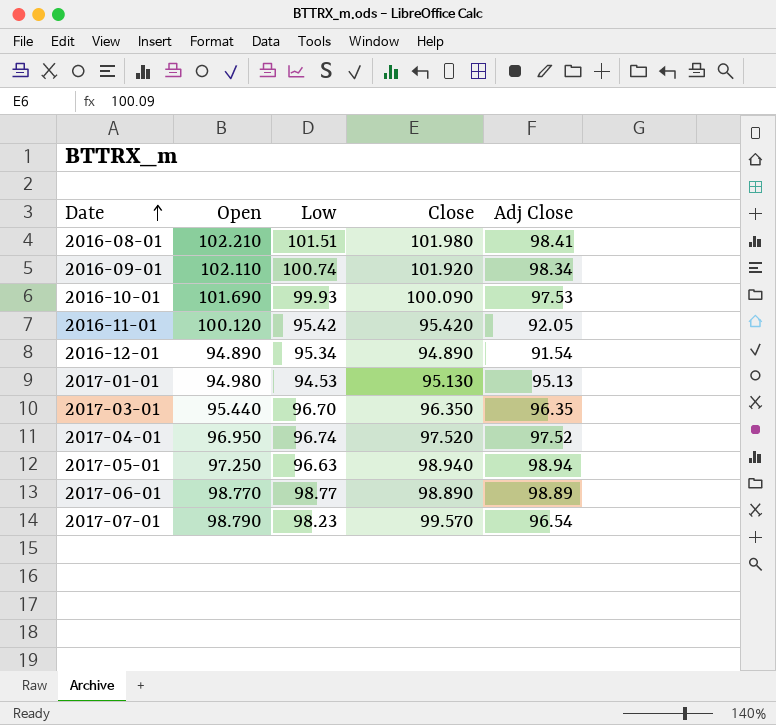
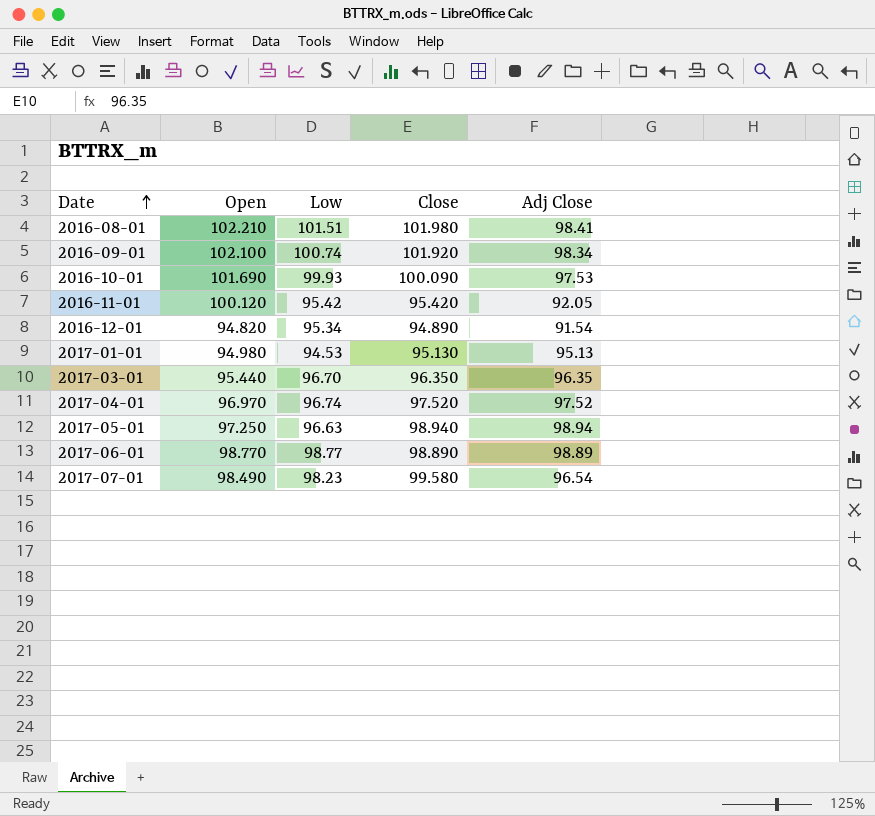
2016-09-01 | Open: 102.110 -> 102.100
2016-12-01 | Open: 94.890 -> 94.820
2017-04-01 | Open: 96.950 -> 96.970
2017-07-01 | Open: 98.790 -> 98.490
2017-07-01 | Close: 99.570 -> 99.580

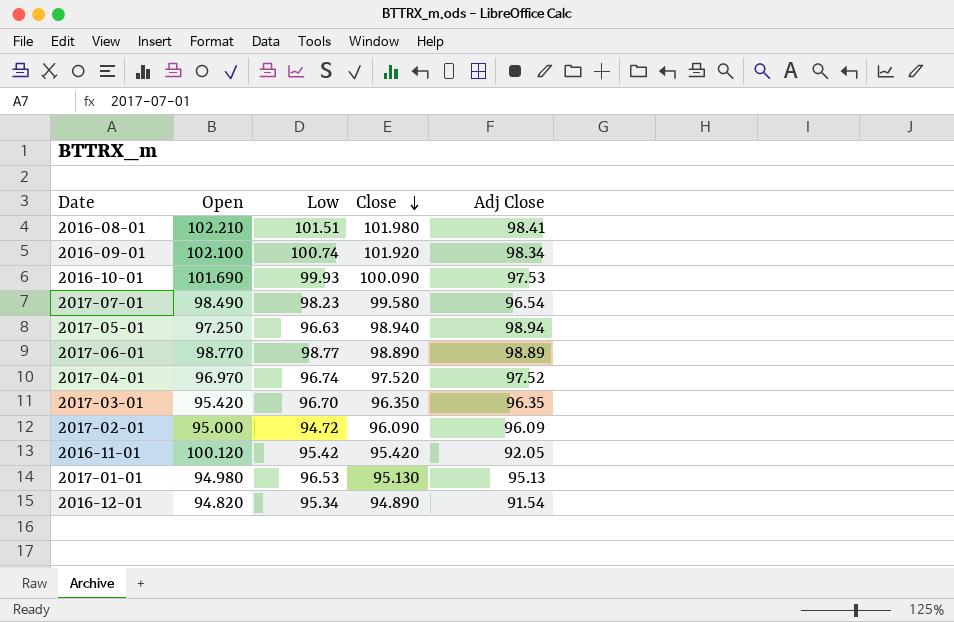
row order: Date ascending -> Close descending
2017-03-01 | Open: 95.440 -> 95.420
row 2017-02-01: none -> 95.000 | 94.72 | 96.090 | 96.09
2017-01-01 | Low: 94.53 -> 96.53

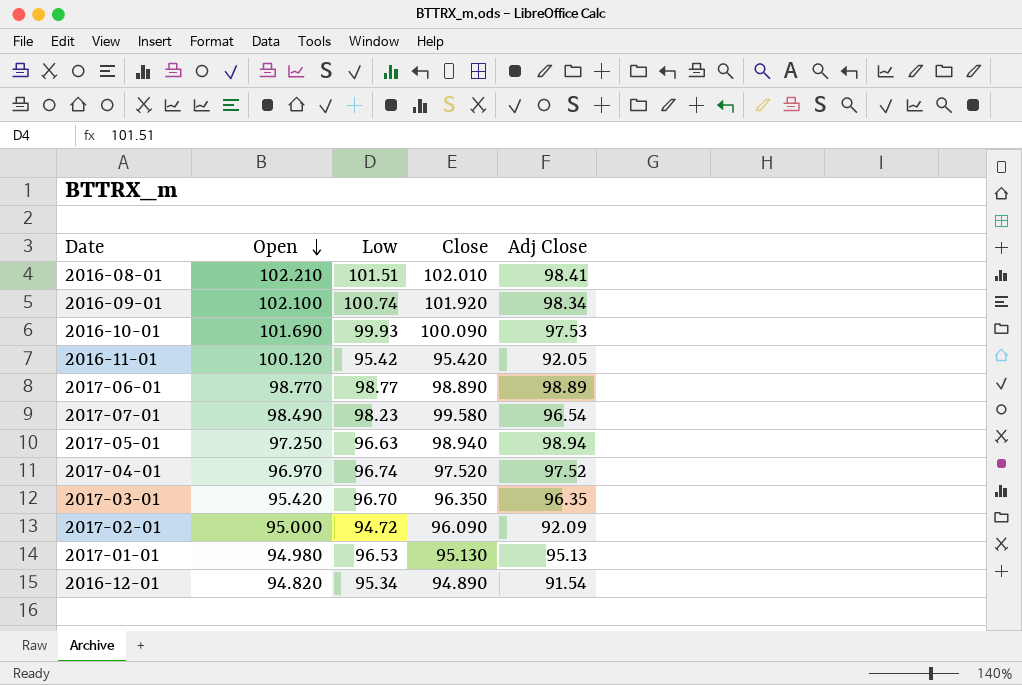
row order: Close descending -> Open descending
2016-08-01 | Close: 101.980 -> 102.010
2017-02-01 | Adj Close: 96.09 -> 92.09

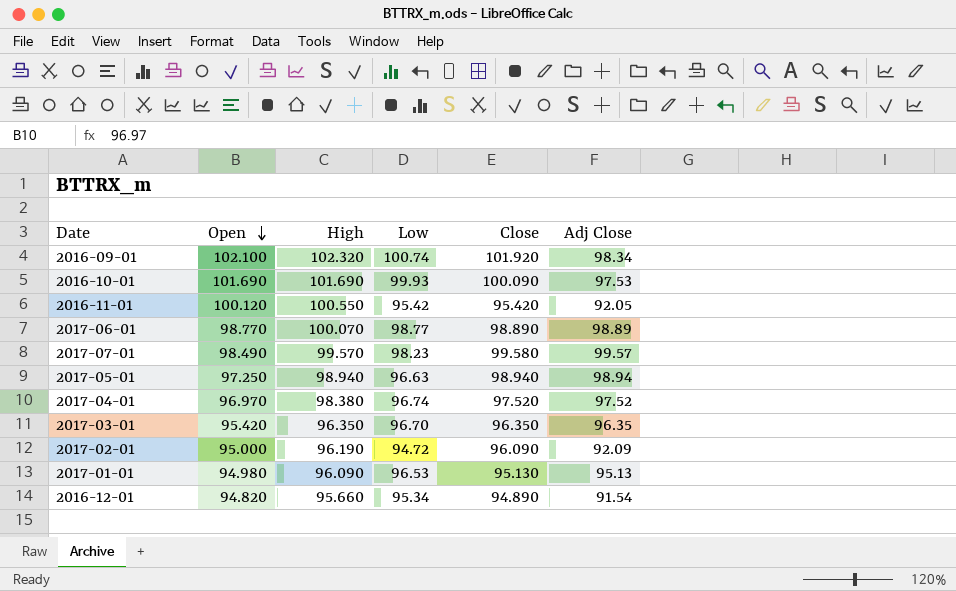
column High | position: none -> 3
row 2016-08-01: 102.210 | 101.51 | 102.010 | 98.41 -> none
2017-07-01 | Adj Close: 96.54 -> 99.57

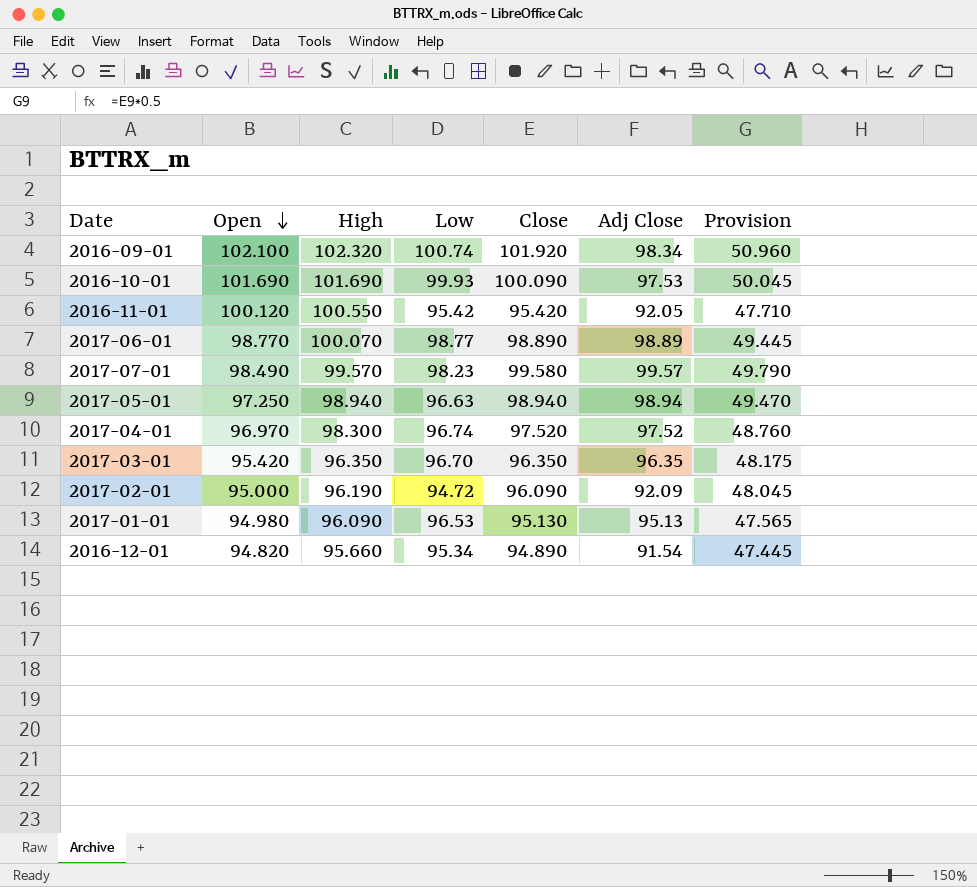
column Provision | formula: none -> [Close] * 0.5
2017-04-01 | High: 98.380 -> 98.300

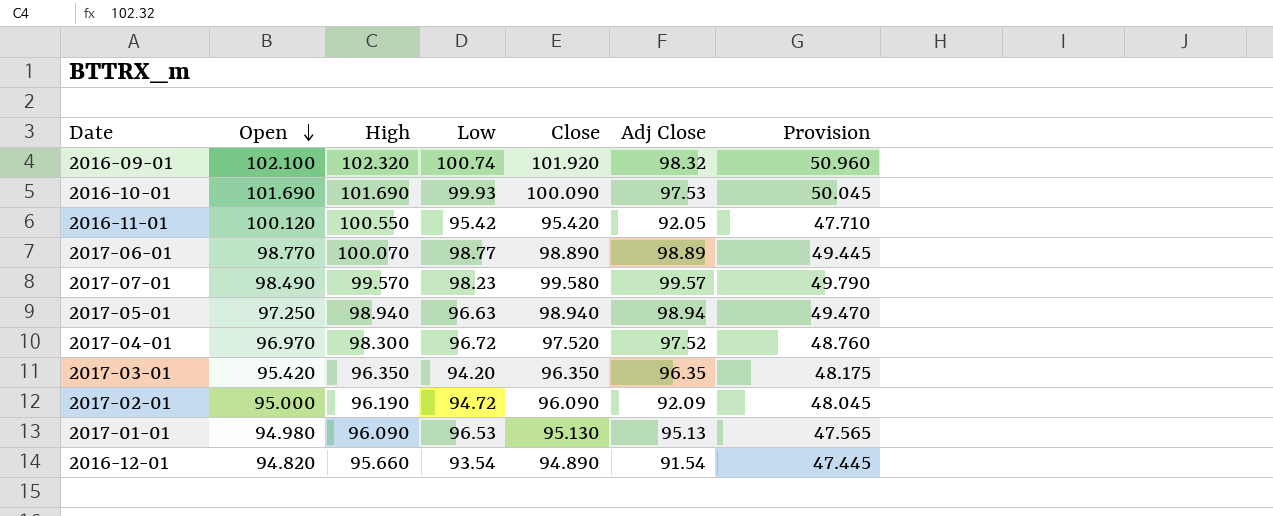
2016-09-01 | Adj Close: 98.34 -> 98.32
2017-04-01 | Low: 96.74 -> 96.72
2017-03-01 | Low: 96.70 -> 94.20
2016-12-01 | Low: 95.34 -> 93.54

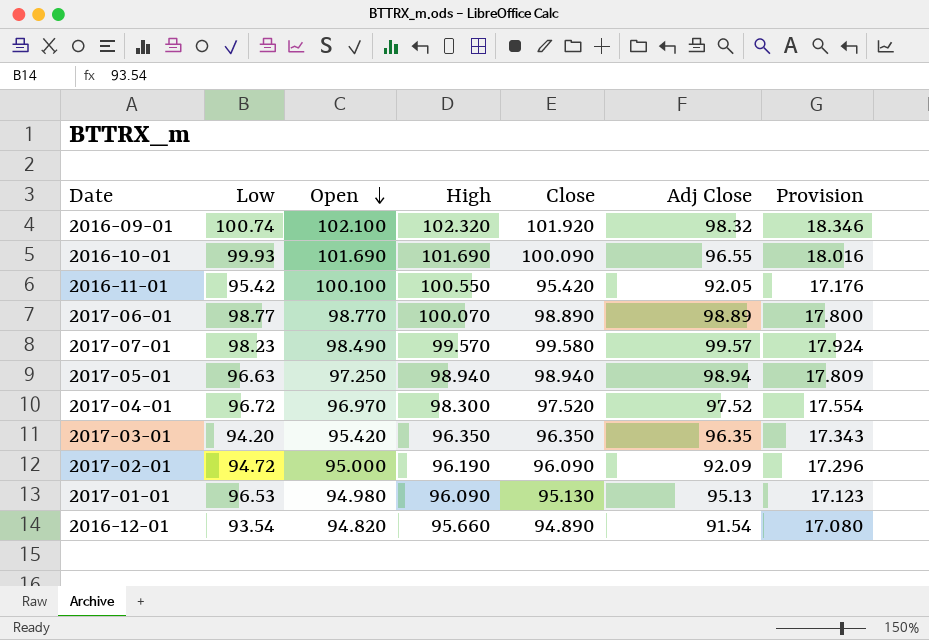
column Low | position: 4 -> 2
column Provision | formula: [Close] * 0.5 -> [Close] * 0.18
2016-10-01 | Adj Close: 97.53 -> 96.55
2016-11-01 | Open: 100.120 -> 100.100

